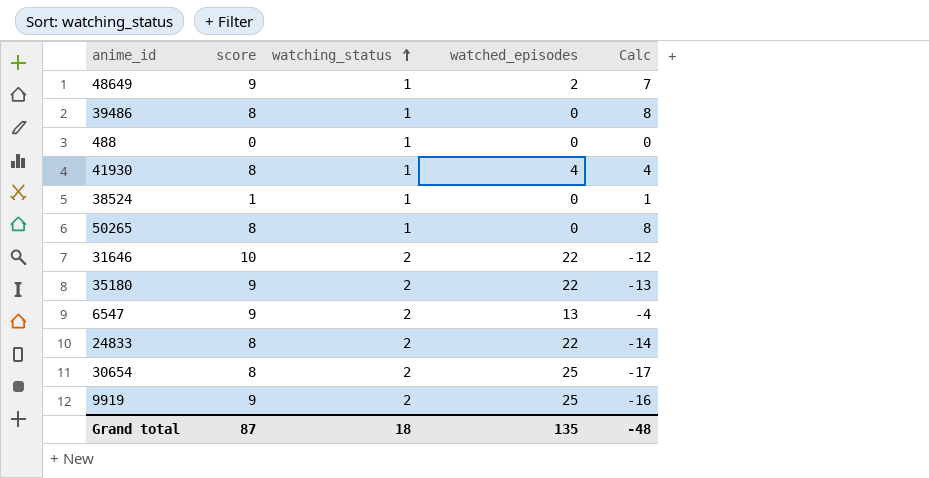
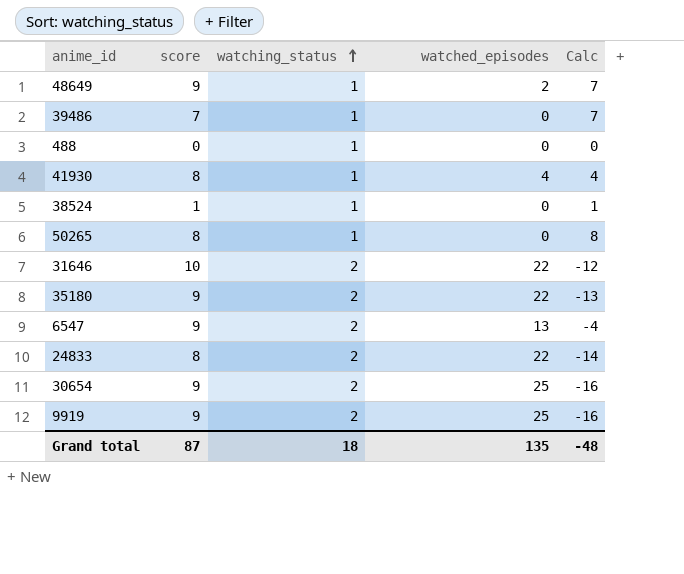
39486 | score: 8 -> 7
39486 | Calc: 8 -> 7
30654 | score: 8 -> 9
30654 | Calc: -17 -> -16

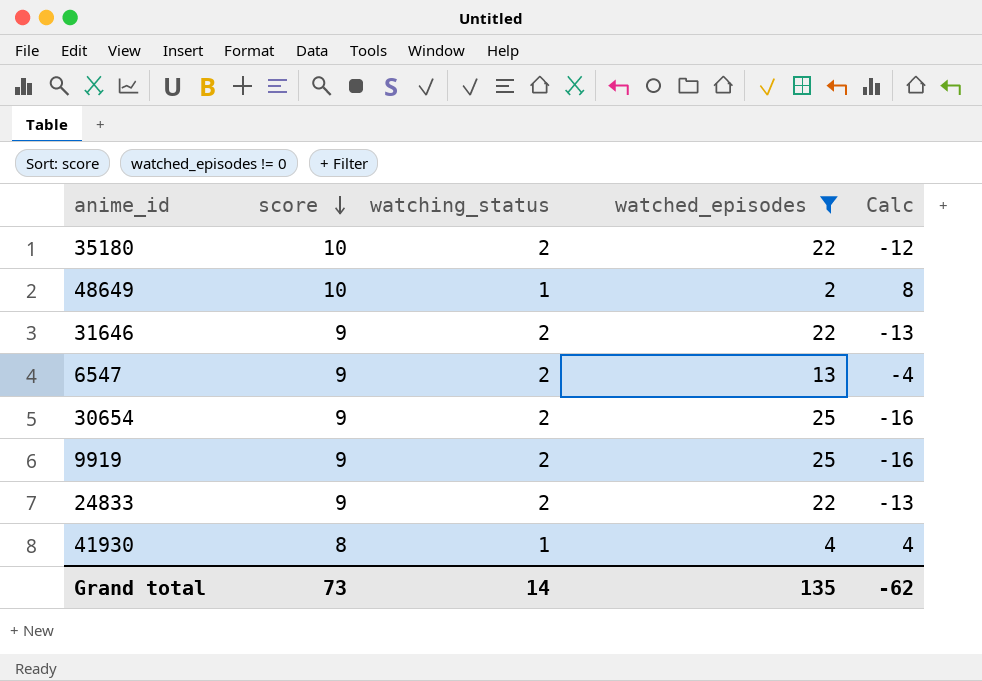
filter: none -> watched_episodes != 0
row order: watching_status ascending -> score descending
35180 | score: 9 -> 10
35180 | Calc: -13 -> -12
48649 | score: 9 -> 10
48649 | Calc: 7 -> 8
31646 | score: 10 -> 9
31646 | Calc: -12 -> -13
24833 | score: 8 -> 9
24833 | Calc: -14 -> -13
Grand total | score: 87 -> 73
Grand total | watching_status: 18 -> 14
Grand total | Calc: -48 -> -62

